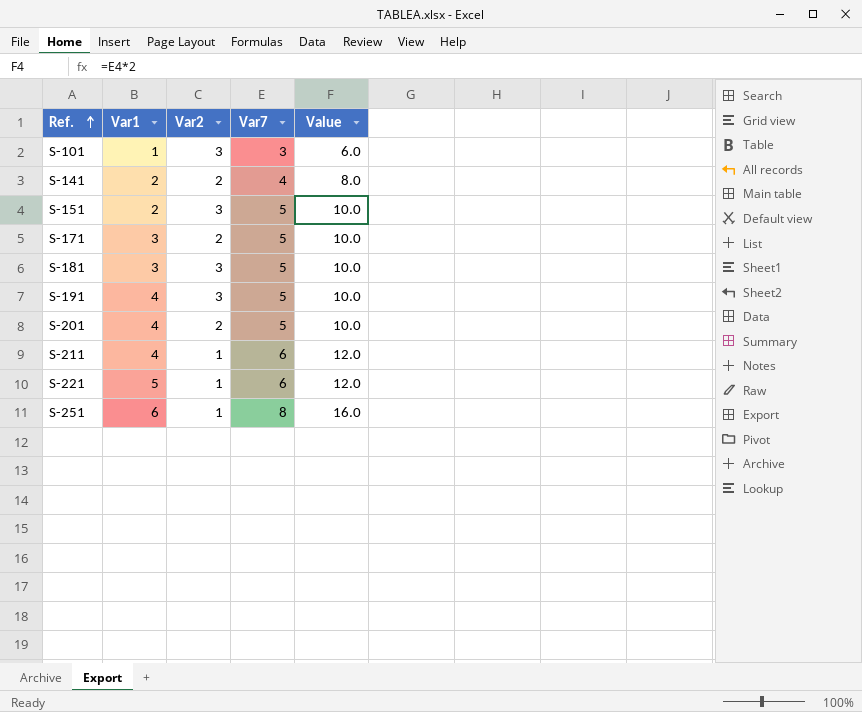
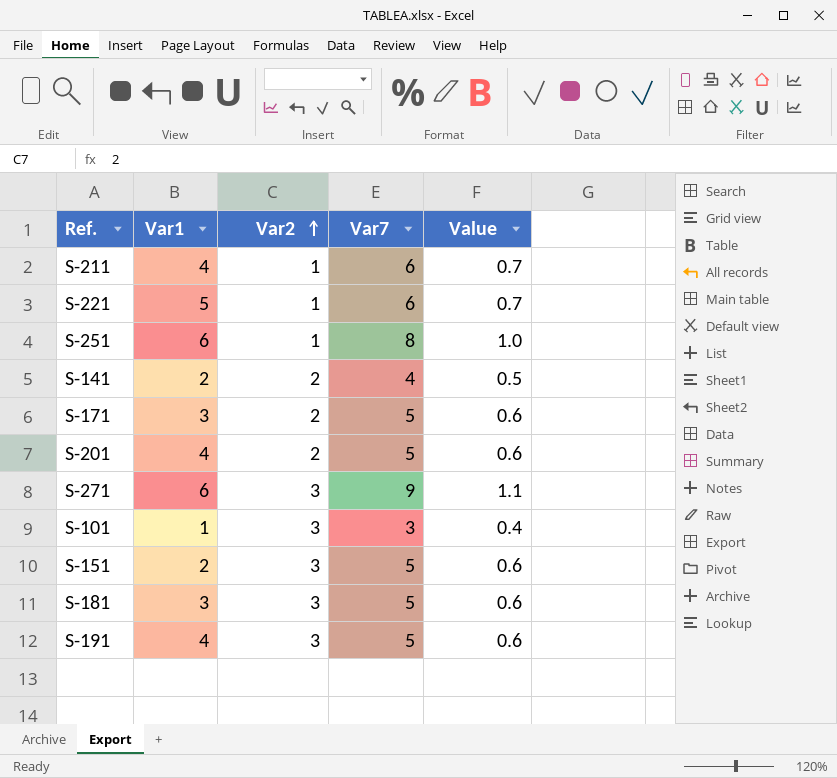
row order: Ref. ascending -> Var2 ascending
column Value | formula: [Var7] * 2 -> [Var7] * 0.12
row S-271: none -> 6 | 3 | 9 | 1.1

